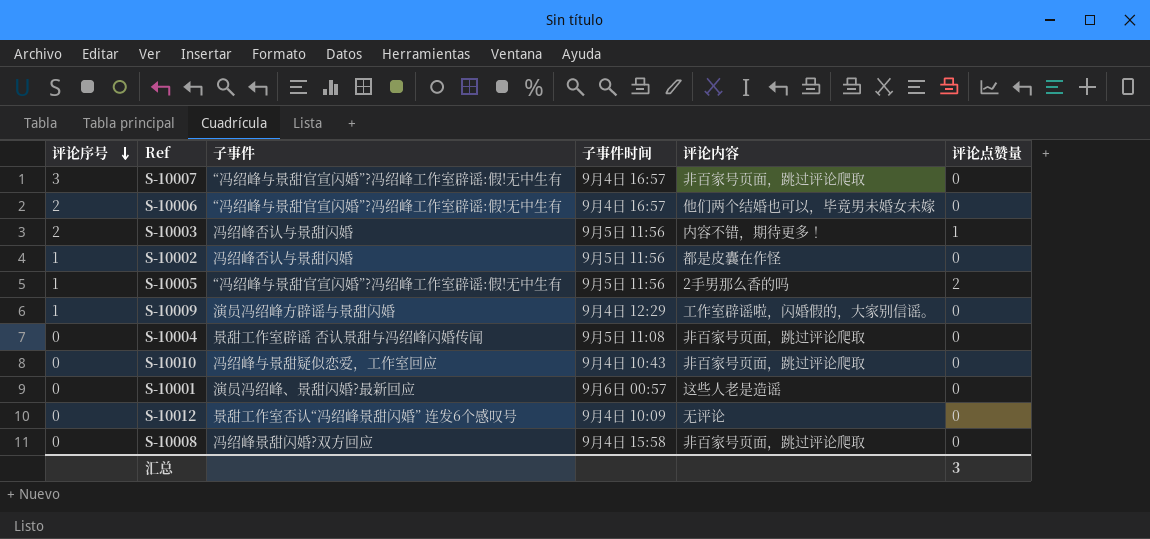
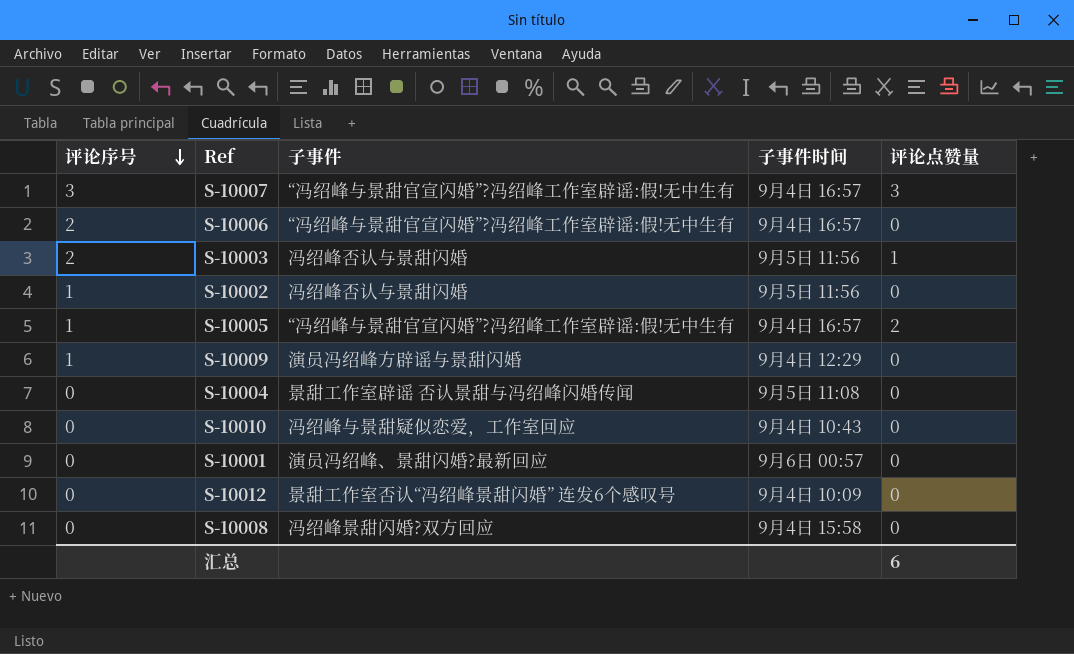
column 评论内容 | position: 5 -> none
S-10007 | 评论点赞量: 0 -> 3
S-10005 | 子事件时间: 9月5日 11:56 -> 9月4日 16:57
汇总 | 评论点赞量: 3 -> 6

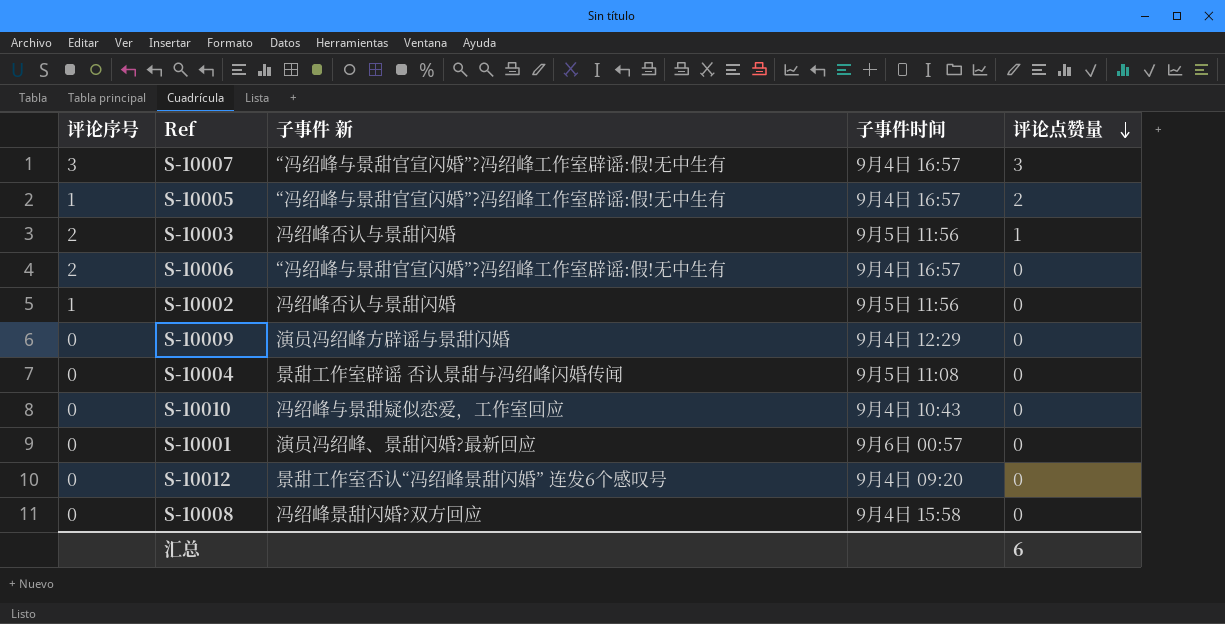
row order: 评论序号 descending -> 评论点赞量 descending
column name: 子事件 -> 子事件 新
S-10009 | 评论序号: 1 -> 0
S-10012 | 子事件时间: 9月4日 10:09 -> 9月4日 09:20

